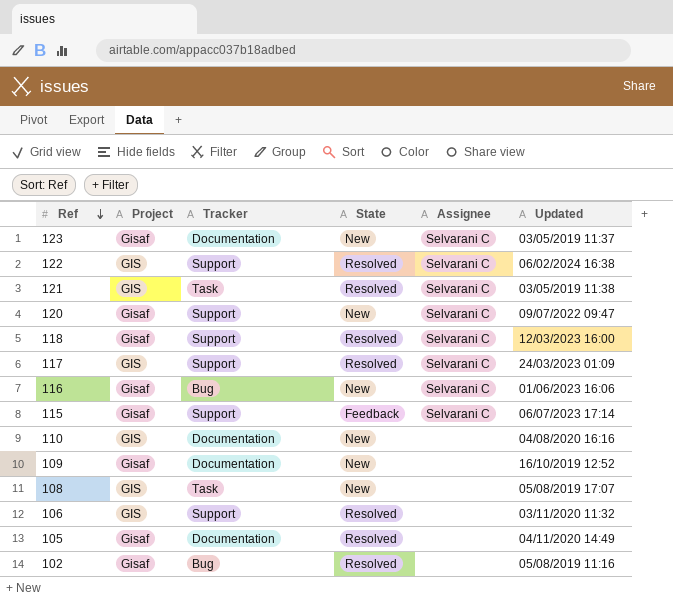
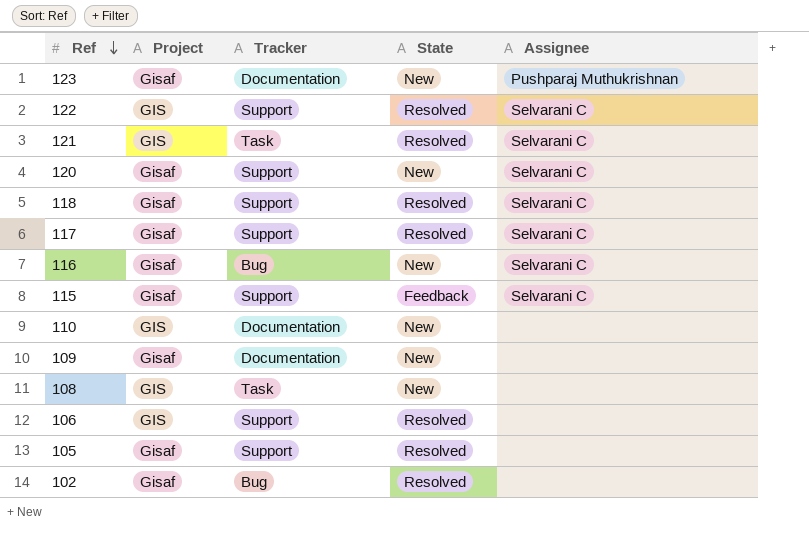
column Updated | position: 6 -> none
123 | Assignee: Selvarani C -> Pushparaj Muthukrishnan
117 | Project: GIS -> Gisaf
105 | Tracker: Documentation -> Support

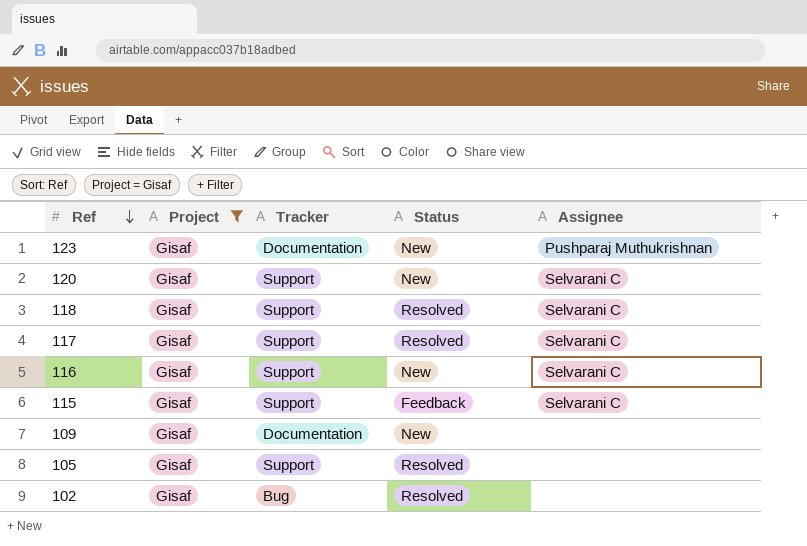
filter: none -> Project = Gisaf
column name: State -> Status
116 | Tracker: Bug -> Support

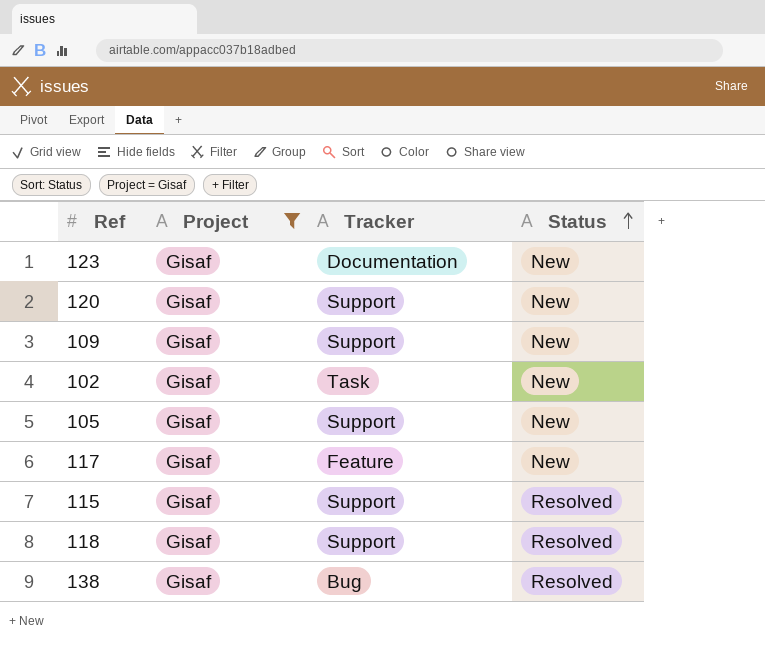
row order: Ref descending -> Status ascending
column Assignee | position: 5 -> none
row 116: Gisaf | Support | New | Selvarani C -> none
109 | Tracker: Documentation -> Support
102 | Tracker: Bug -> Task
102 | Status: Resolved -> New
105 | Status: Resolved -> New
117 | Tracker: Support -> Feature
117 | Status: Resolved -> New
115 | Status: Feedback -> Resolved
row 138: none -> Gisaf | Bug | Resolved

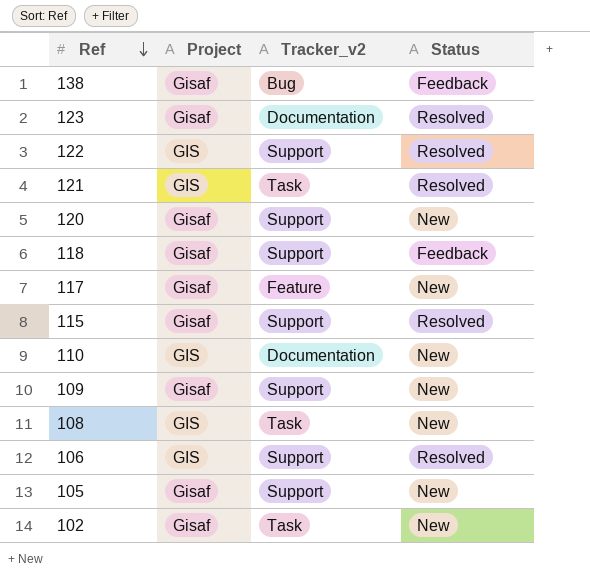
filter: Project = Gisaf -> none
row order: Status ascending -> Ref descending
column name: Tracker -> Tracker_v2
138 | Status: Resolved -> Feedback
123 | Status: New -> Resolved
118 | Status: Resolved -> Feedback

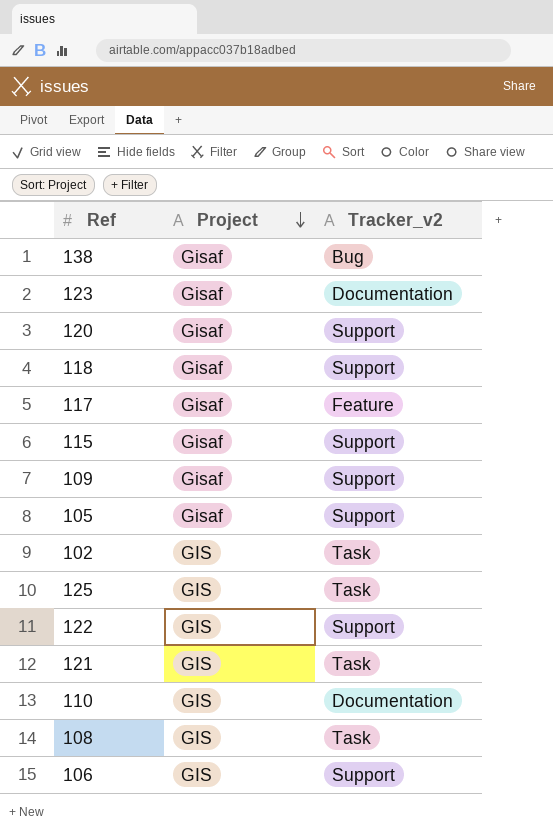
row order: Ref descending -> Project descending
column Status | position: 4 -> none
102 | Project: Gisaf -> GIS
row 125: none -> GIS | Task

